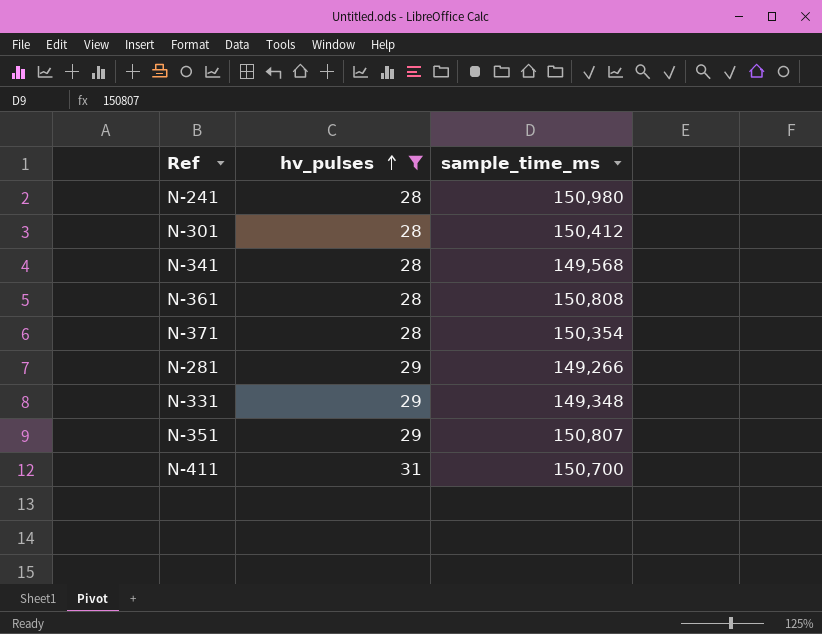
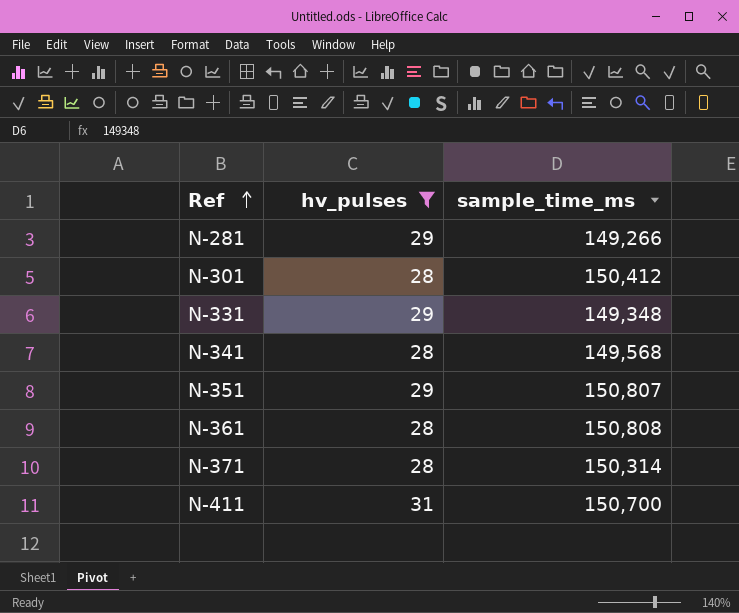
row order: hv_pulses ascending -> Ref ascending
row N-241: 28 | 150,980 -> none
N-371 | sample_time_ms: 150,354 -> 150,314

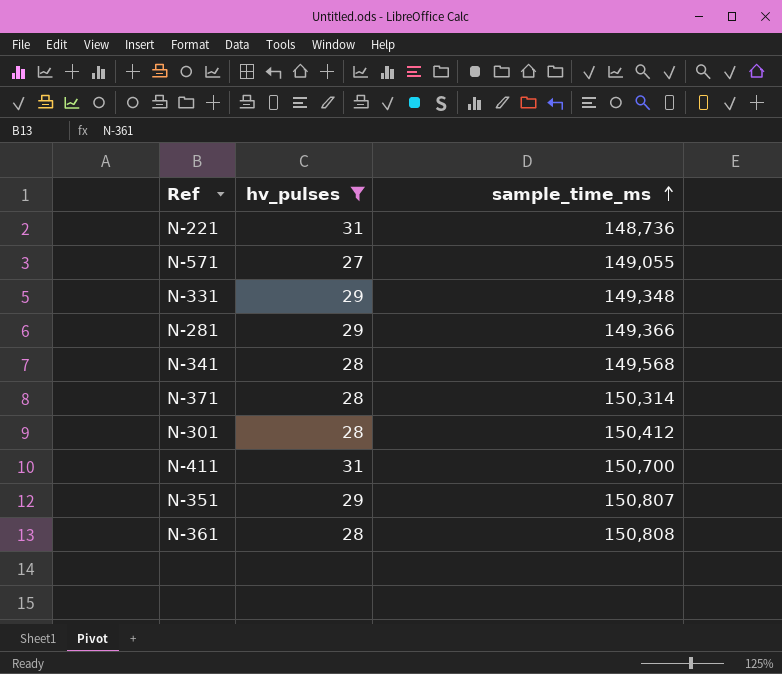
row order: Ref ascending -> sample_time_ms ascending
row N-221: none -> 31 | 148,736
row N-571: none -> 27 | 149,055
N-281 | sample_time_ms: 149,266 -> 149,366

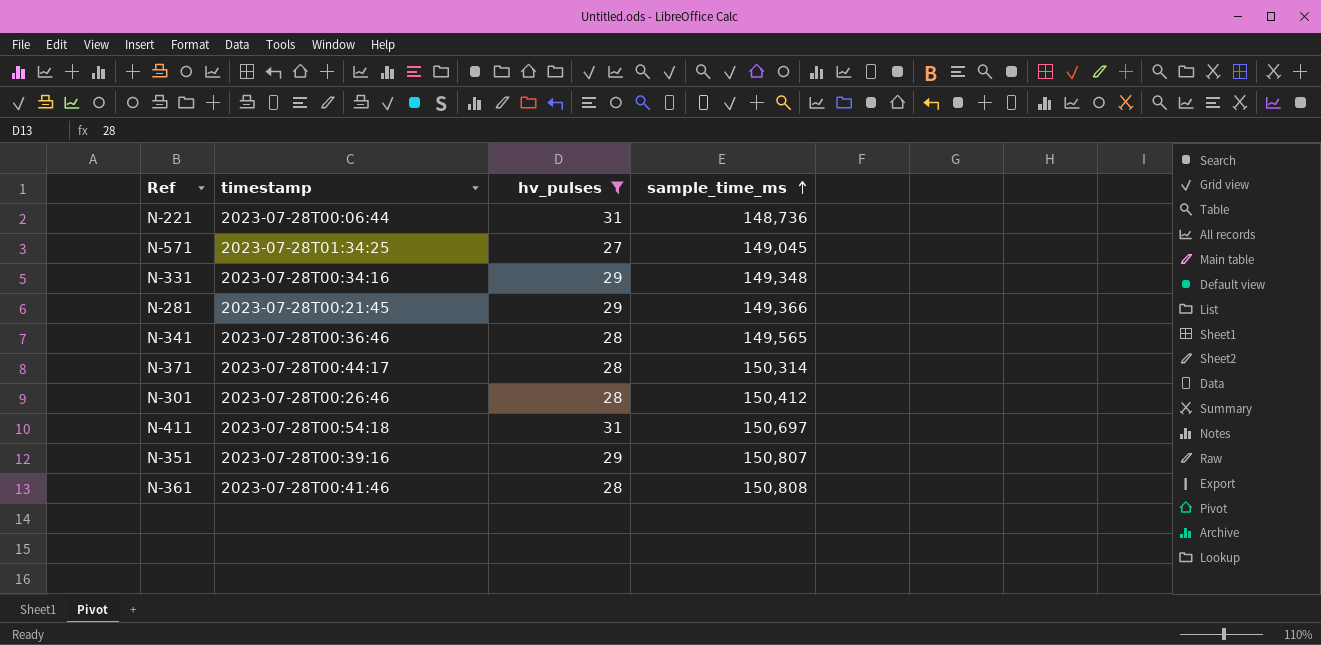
column timestamp | position: none -> 2
N-571 | sample_time_ms: 149,055 -> 149,045
N-341 | sample_time_ms: 149,568 -> 149,565
N-411 | sample_time_ms: 150,700 -> 150,697

